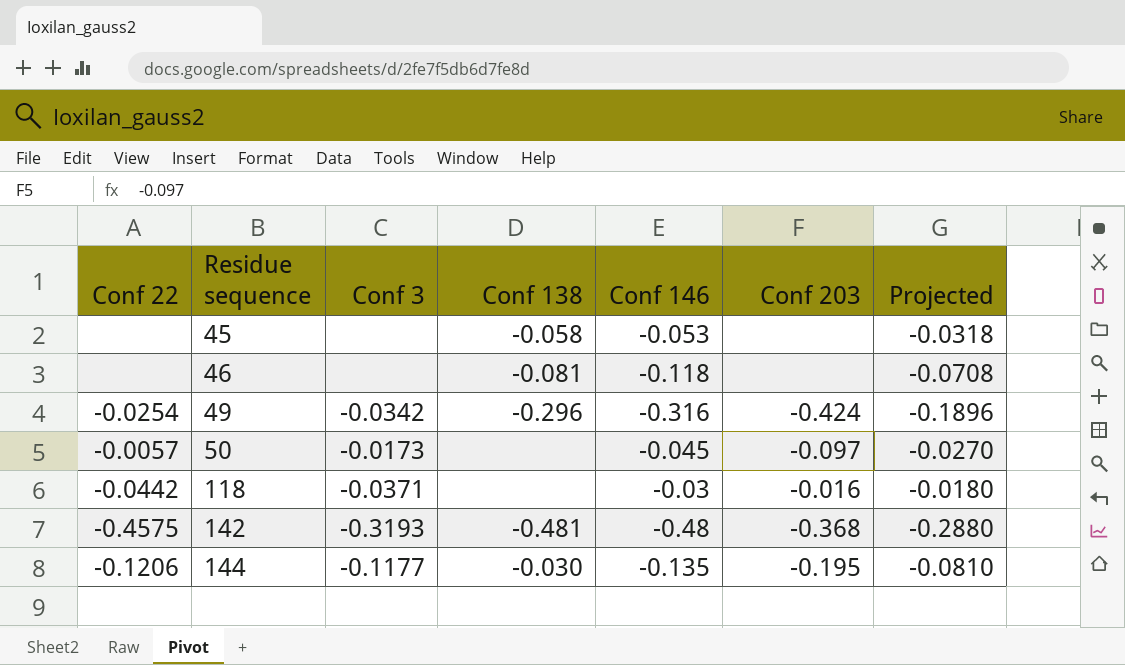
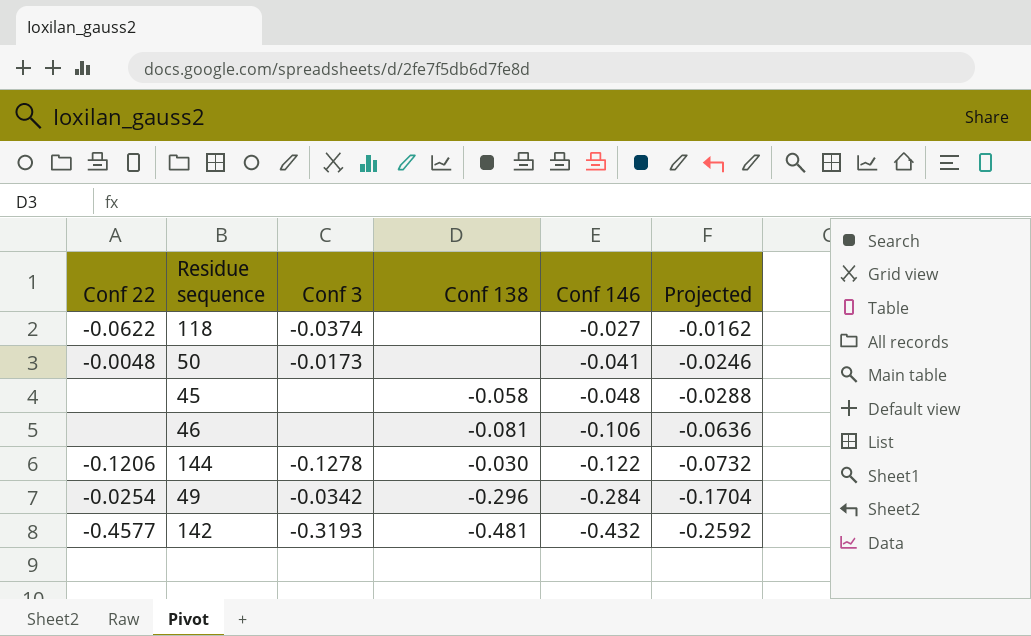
row order: Residue sequence ascending -> Conf 146 descending
column Conf 203 | position: 6 -> none
118 | Conf 22: -0.0442 -> -0.0622
118 | Conf 3: -0.0371 -> -0.0374
118 | Conf 146: -0.03 -> -0.027
118 | Projected: -0.0180 -> -0.0162
50 | Conf 22: -0.0057 -> -0.0048
50 | Conf 146: -0.045 -> -0.041
50 | Projected: -0.0270 -> -0.0246
45 | Conf 146: -0.053 -> -0.048
45 | Projected: -0.0318 -> -0.0288
46 | Conf 146: -0.118 -> -0.106
46 | Projected: -0.0708 -> -0.0636
144 | Conf 3: -0.1177 -> -0.1278
144 | Conf 146: -0.135 -> -0.122
144 | Projected: -0.0810 -> -0.0732
49 | Conf 146: -0.316 -> -0.284
49 | Projected: -0.1896 -> -0.1704
142 | Conf 22: -0.4575 -> -0.4577
142 | Conf 146: -0.48 -> -0.432
142 | Projected: -0.2880 -> -0.2592

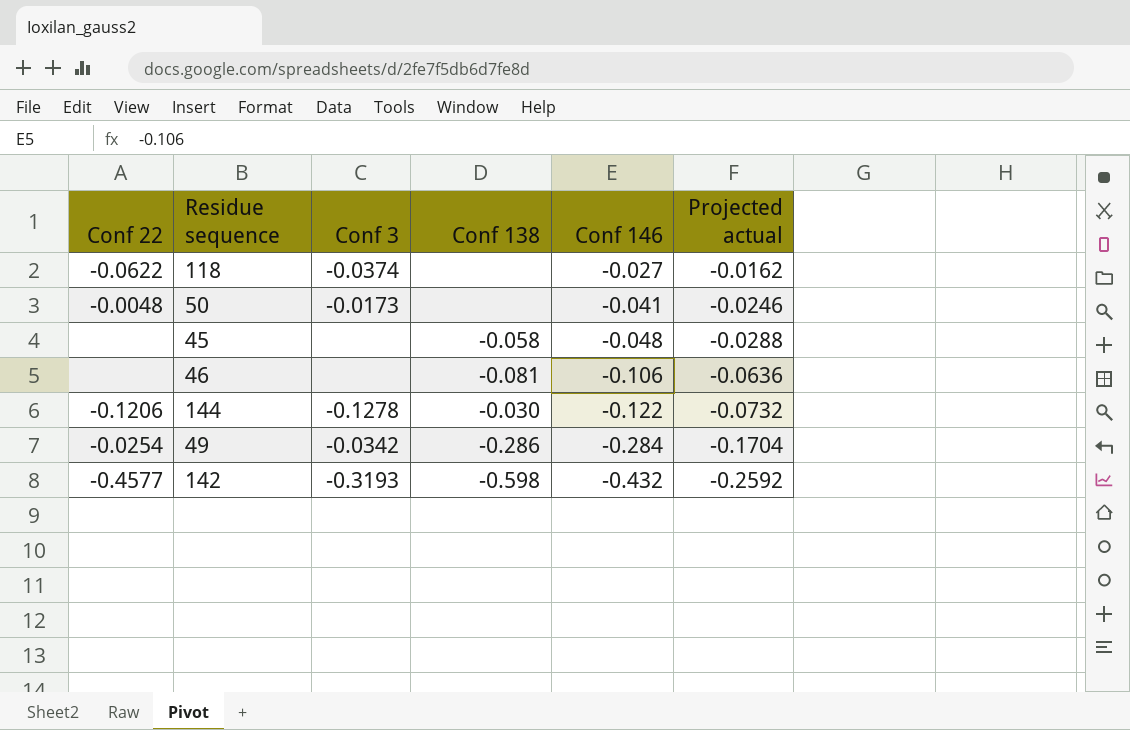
column name: Projected -> Projected actual
49 | Conf 138: -0.296 -> -0.286
142 | Conf 138: -0.481 -> -0.598

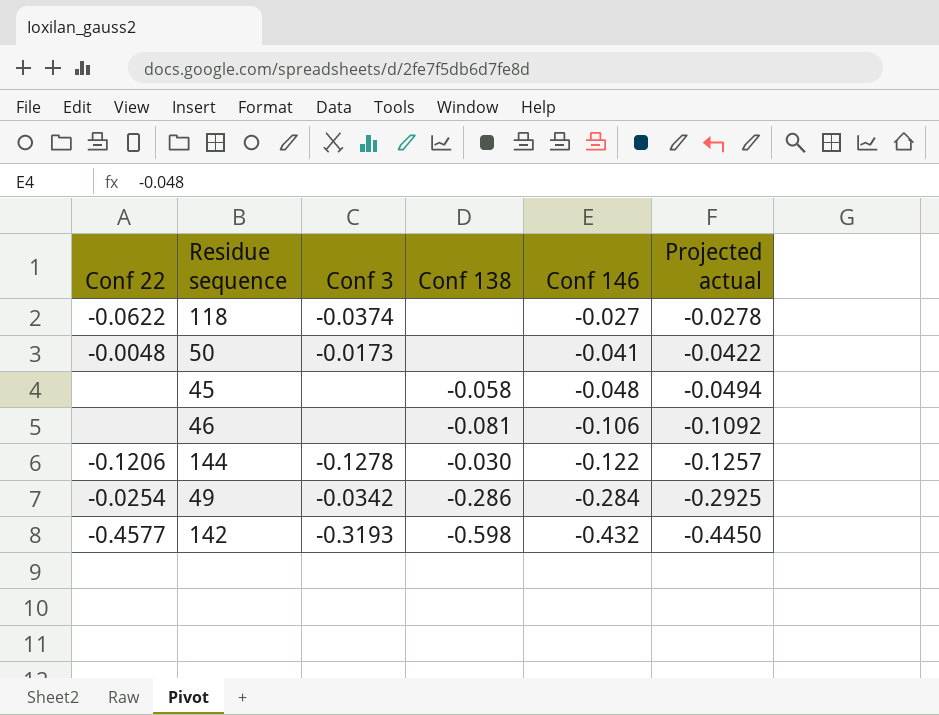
column Projected actual | formula: [Conf 146] * 0.6 -> [Conf 146] * 1.03

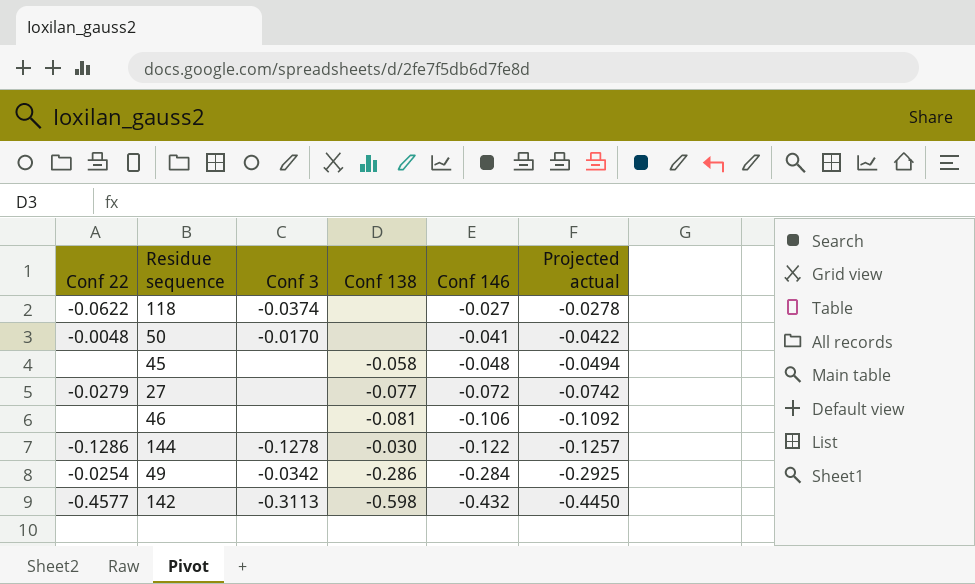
50 | Conf 3: -0.0173 -> -0.0170
row 27: none -> -0.0279 | none | -0.077 | -0.072 | -0.0742
144 | Conf 22: -0.1206 -> -0.1286
142 | Conf 3: -0.3193 -> -0.3113

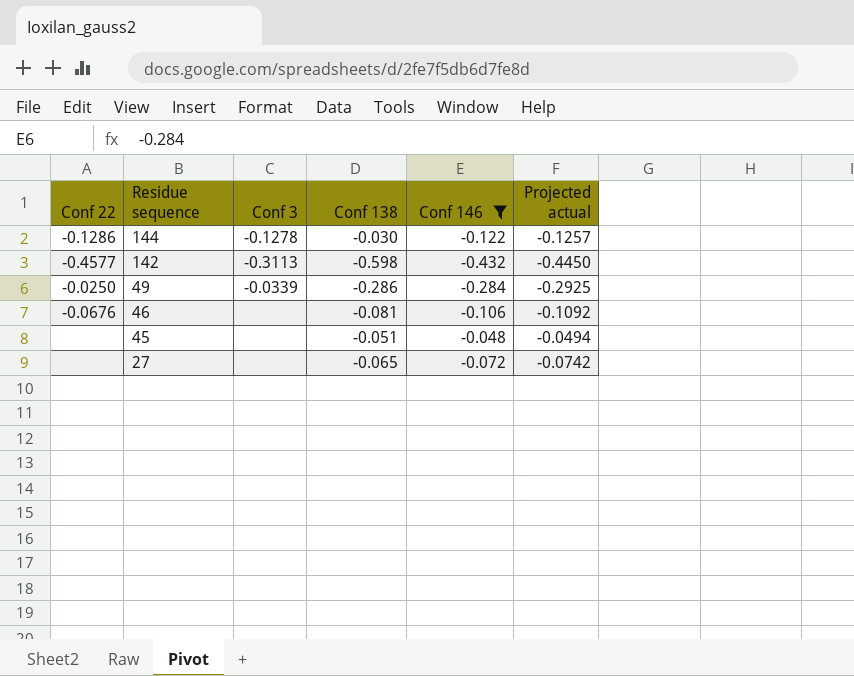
filter: none -> Conf 146 <= -0.048
row order: Conf 146 descending -> Residue sequence descending
49 | Conf 22: -0.0254 -> -0.0250
49 | Conf 3: -0.0342 -> -0.0339
46 | Conf 22: none -> -0.0676
45 | Conf 138: -0.058 -> -0.051
27 | Conf 22: -0.0279 -> none
27 | Conf 138: -0.077 -> -0.065

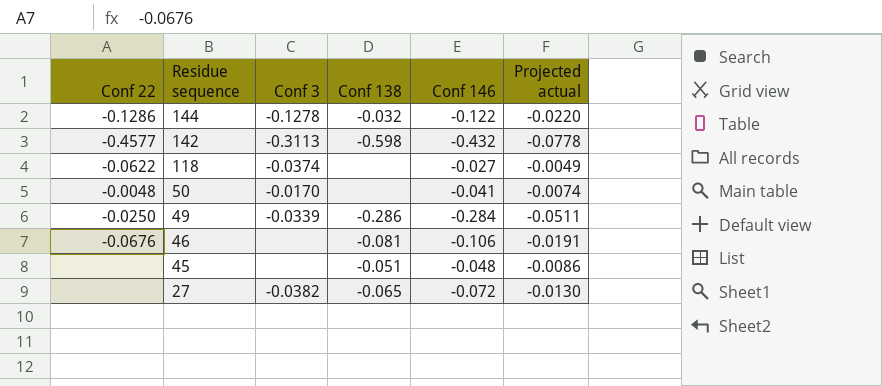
filter: Conf 146 <= -0.048 -> none
column Projected actual | formula: [Conf 146] * 1.03 -> [Conf 146] * 0.18
144 | Conf 138: -0.030 -> -0.032
27 | Conf 3: none -> -0.0382

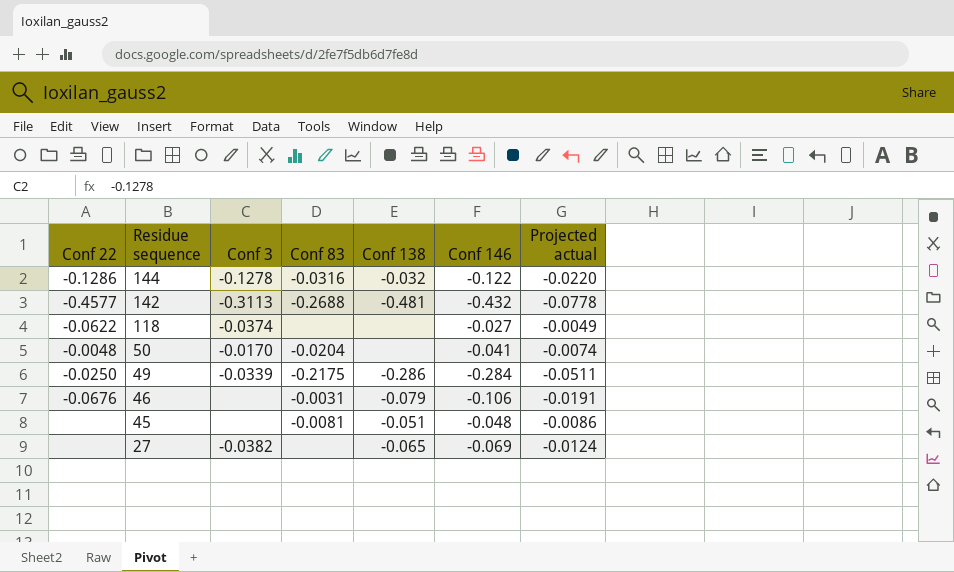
column Conf 83 | position: none -> 4
142 | Conf 138: -0.598 -> -0.481
46 | Conf 138: -0.081 -> -0.079
27 | Conf 146: -0.072 -> -0.069
27 | Projected actual: -0.0130 -> -0.0124

